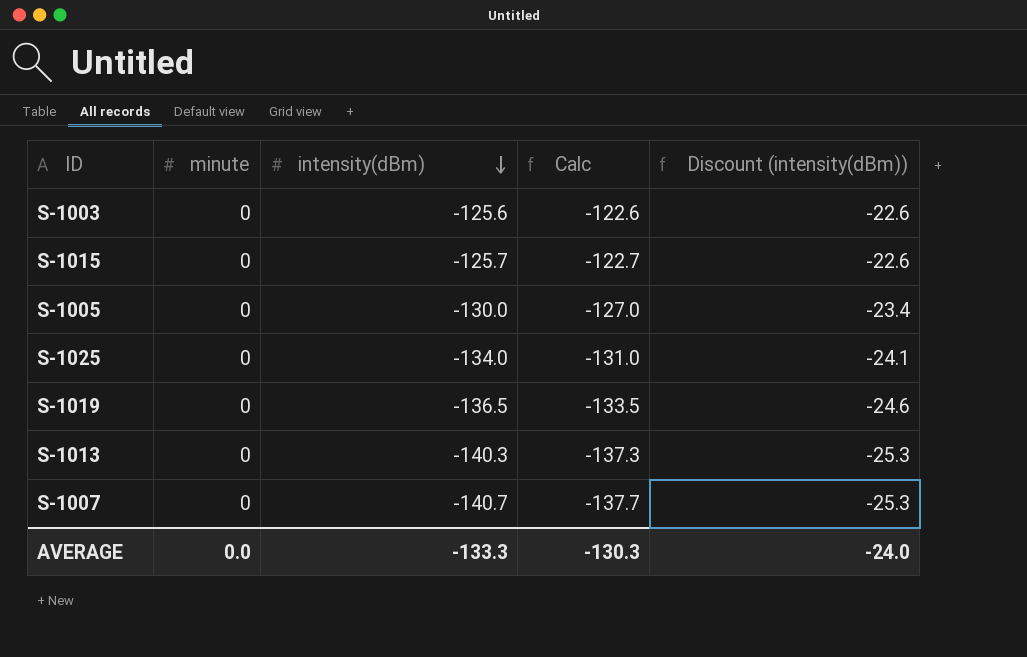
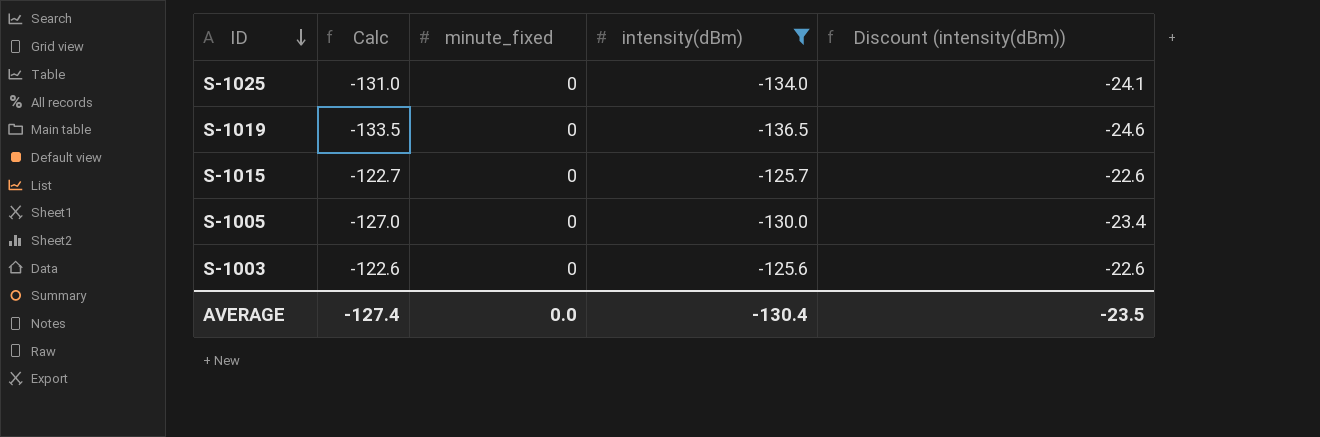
filter: none -> intensity(dBm) >= -136.5
row order: intensity(dBm) descending -> ID descending
column Calc | position: 4 -> 2
column name: minute -> minute_fixed
AVERAGE | Calc: -130.3 -> -127.4
AVERAGE | intensity(dBm): -133.3 -> -130.4
AVERAGE | Discount (intensity(dBm)): -24.0 -> -23.5

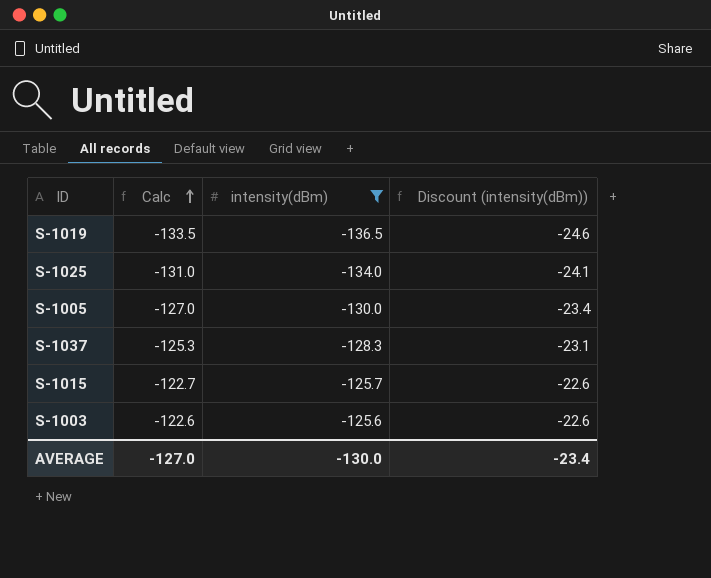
row order: ID descending -> Calc ascending
column minute_fixed | position: 3 -> none
row S-1037: none -> -125.3 | -128.3 | -23.1
AVERAGE | Calc: -127.4 -> -127.0
AVERAGE | intensity(dBm): -130.4 -> -130.0
AVERAGE | Discount (intensity(dBm)): -23.5 -> -23.4

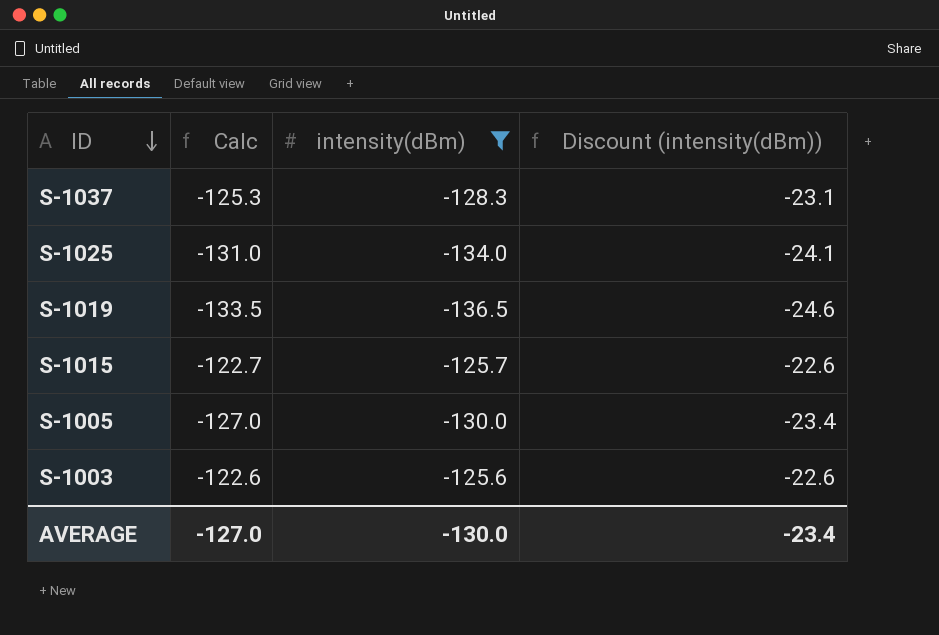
row order: Calc ascending -> ID descending

